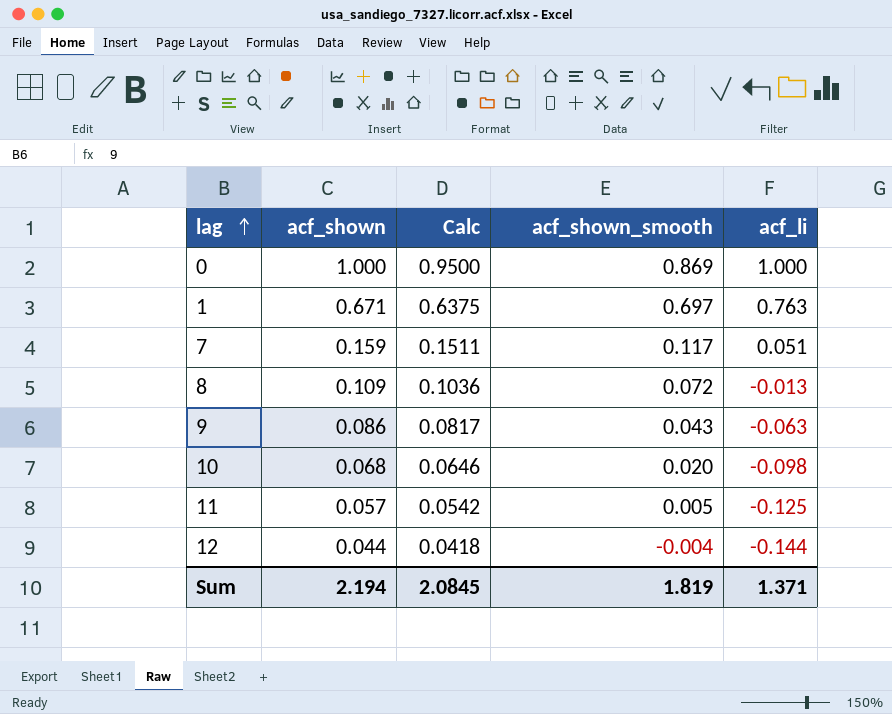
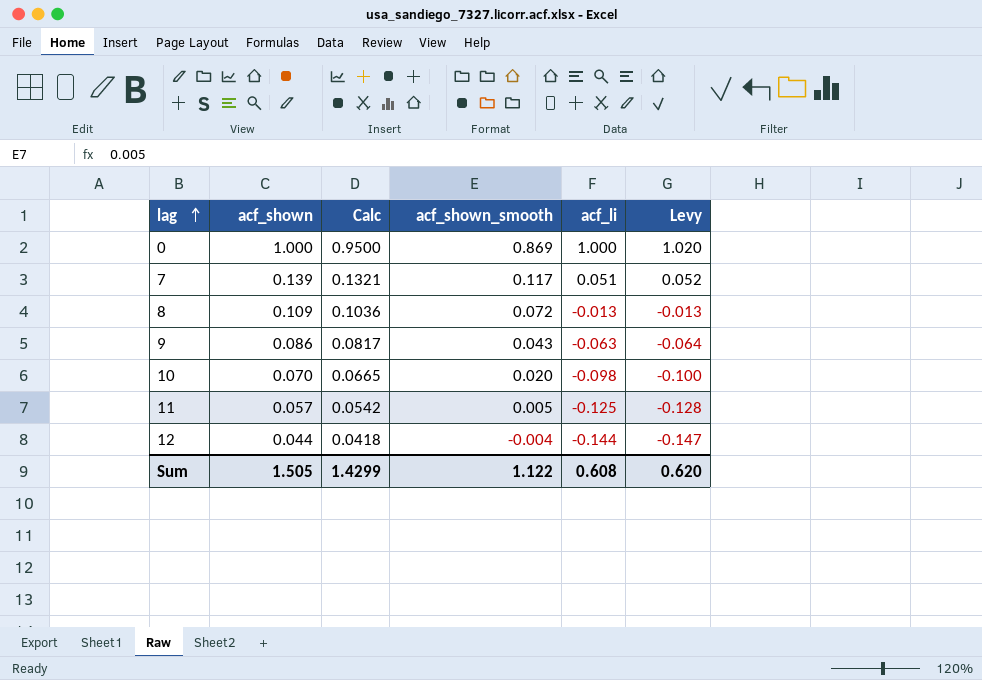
column Levy | formula: none -> [acf_li] * 1.02
row 1: 0.671 | 0.6375 | 0.697 | 0.763 -> none
7 | acf_shown: 0.159 -> 0.139
7 | Calc: 0.1511 -> 0.1321
10 | acf_shown: 0.068 -> 0.070
10 | Calc: 0.0646 -> 0.0665
Sum | acf_shown: 2.194 -> 1.505
Sum | Calc: 2.0845 -> 1.4299
Sum | acf_shown_smooth: 1.819 -> 1.122
Sum | acf_li: 1.371 -> 0.608

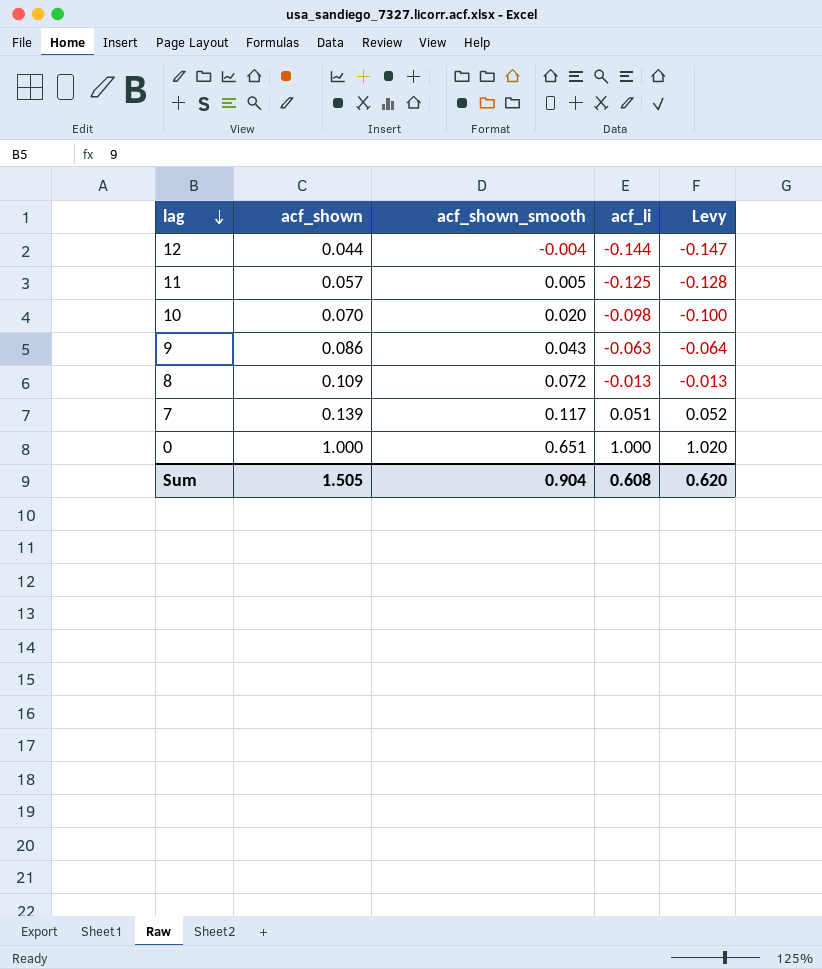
row order: lag ascending -> lag descending
column Calc | formula: [acf_shown] * 0.95 -> none
0 | acf_shown_smooth: 0.869 -> 0.651
Sum | acf_shown_smooth: 1.122 -> 0.904

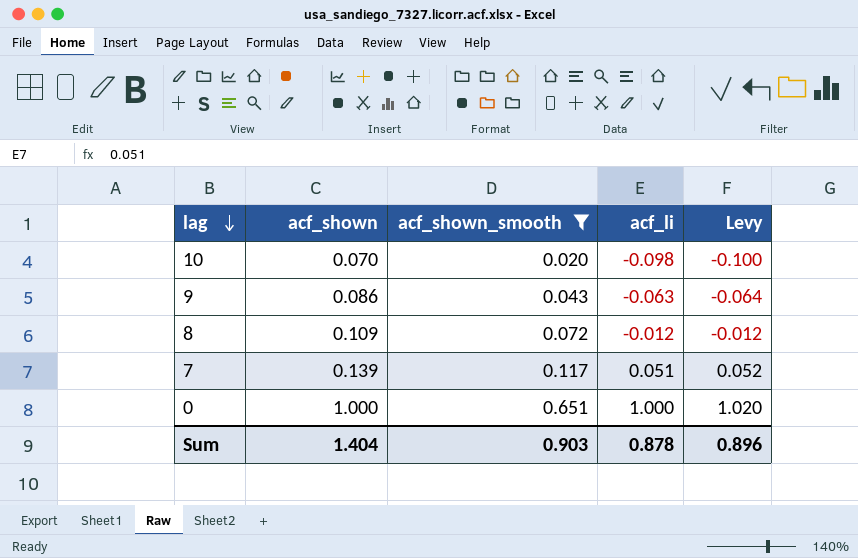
filter: none -> acf_shown_smooth >= 0.020
8 | acf_li: -0.013 -> -0.012
8 | Levy: -0.013 -> -0.012
Sum | acf_shown: 1.505 -> 1.404
Sum | acf_shown_smooth: 0.904 -> 0.903
Sum | acf_li: 0.608 -> 0.878
Sum | Levy: 0.620 -> 0.896

